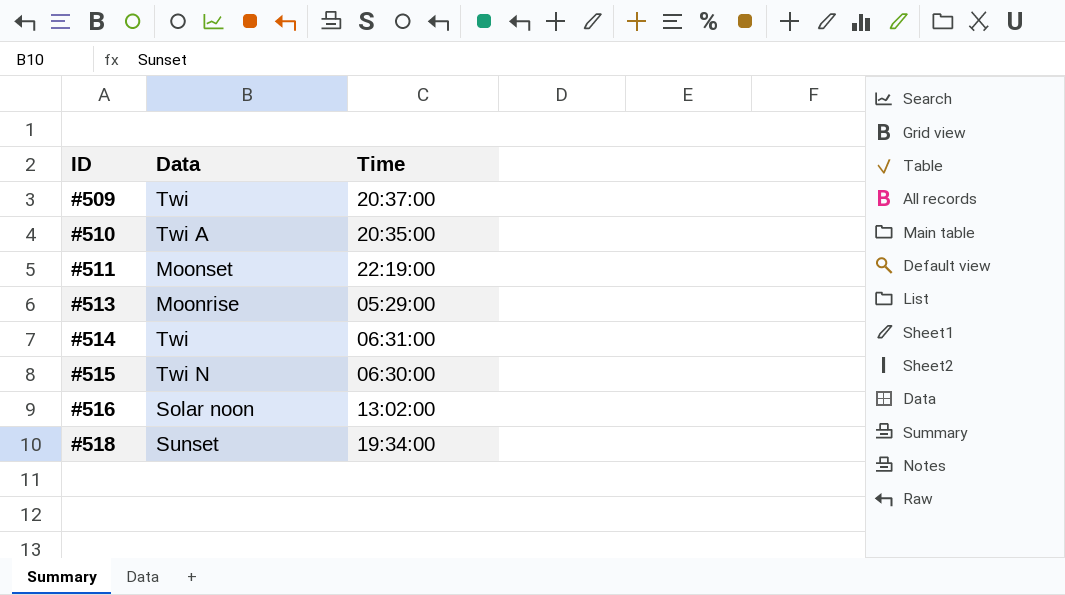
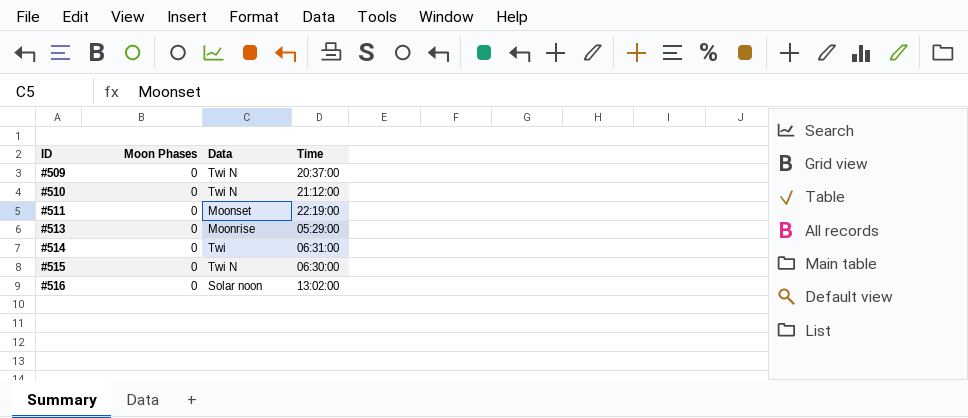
column Moon Phases | position: none -> 2
row #518: Sunset | 19:34:00 -> none
#509 | Data: Twi -> Twi N
#510 | Data: Twi A -> Twi N
#510 | Time: 20:35:00 -> 21:12:00

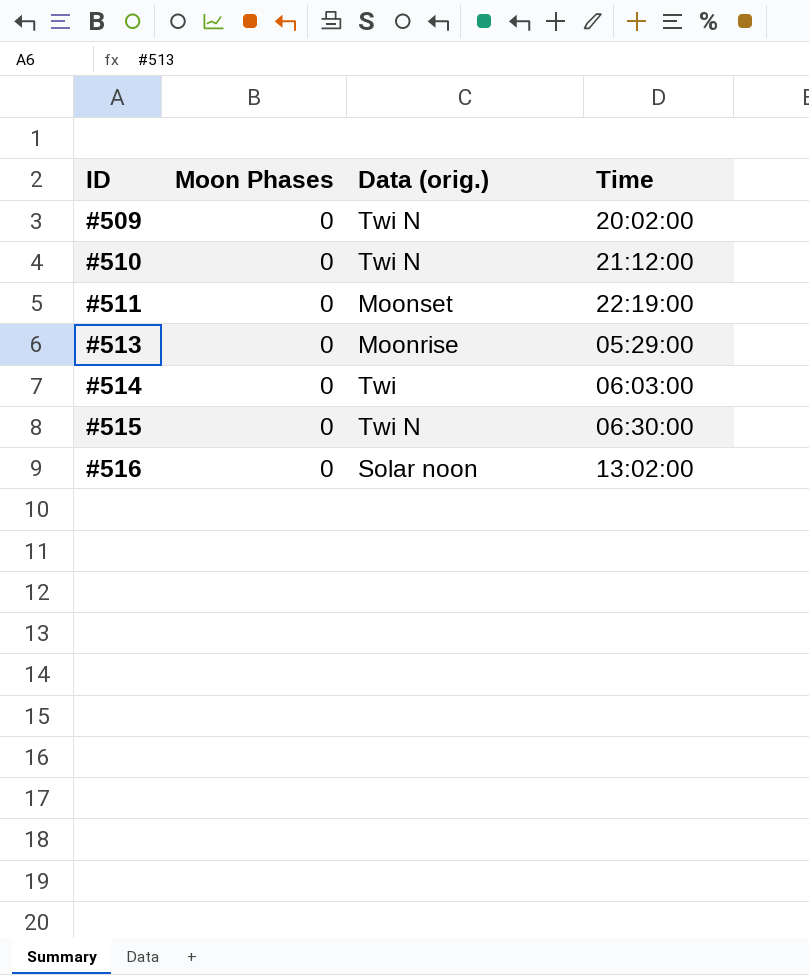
column name: Data -> Data (orig.)
#509 | Time: 20:37:00 -> 20:02:00
#514 | Time: 06:31:00 -> 06:03:00

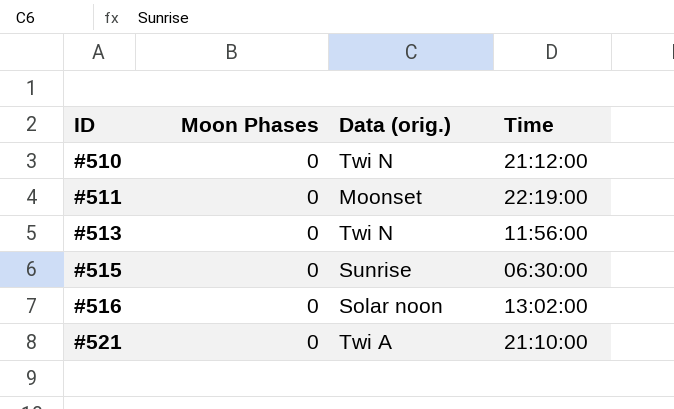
row #509: 0 | Twi N | 20:02:00 -> none
row #514: 0 | Twi | 06:03:00 -> none
#513 | Data (orig.): Moonrise -> Twi N
#513 | Time: 05:29:00 -> 11:56:00
#515 | Data (orig.): Twi N -> Sunrise
row #521: none -> 0 | Twi A | 21:10:00

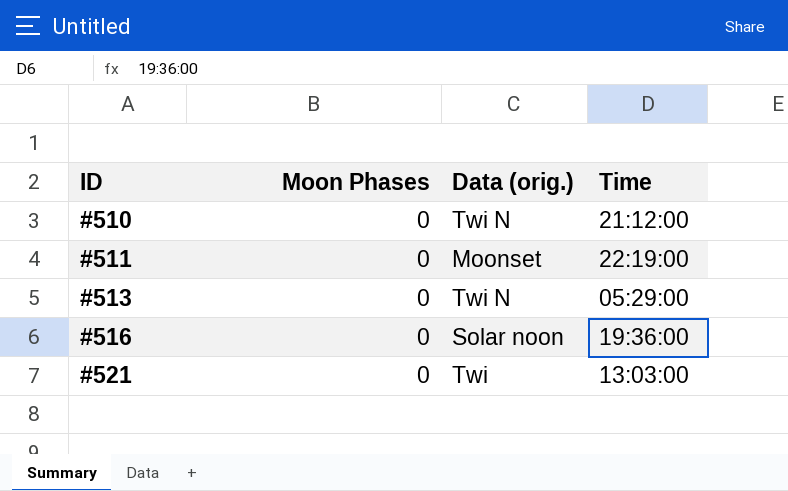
row #515: 0 | Sunrise | 06:30:00 -> none
#513 | Time: 11:56:00 -> 05:29:00
#516 | Time: 13:02:00 -> 19:36:00
#521 | Data (orig.): Twi A -> Twi
#521 | Time: 21:10:00 -> 13:03:00

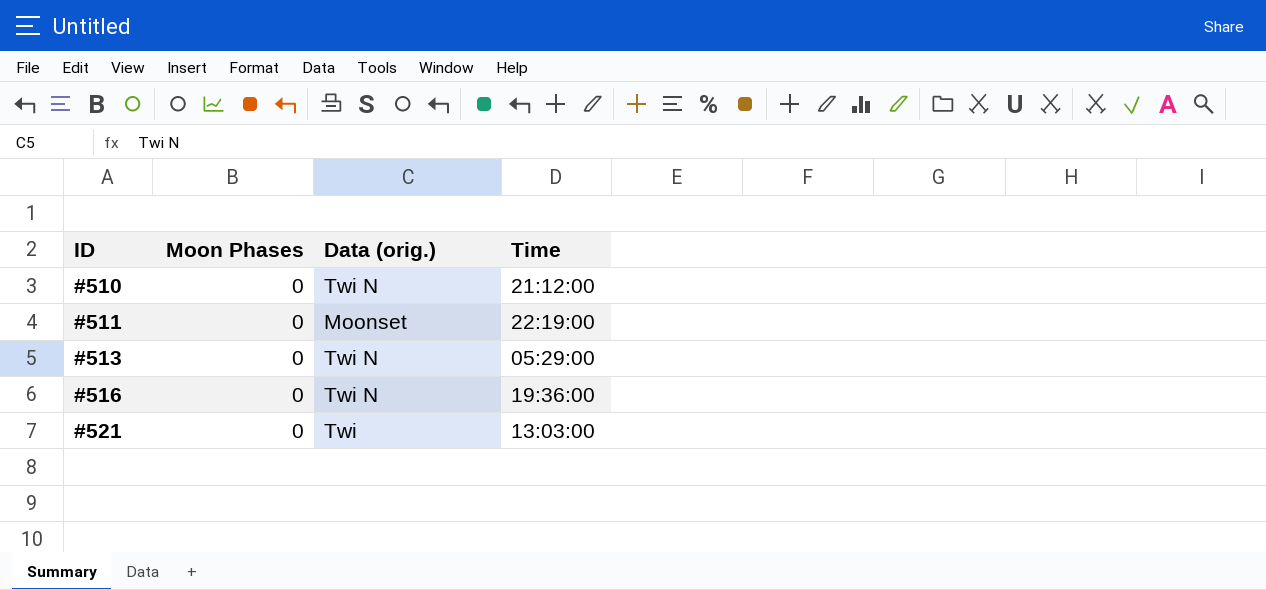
#516 | Data (orig.): Solar noon -> Twi N

